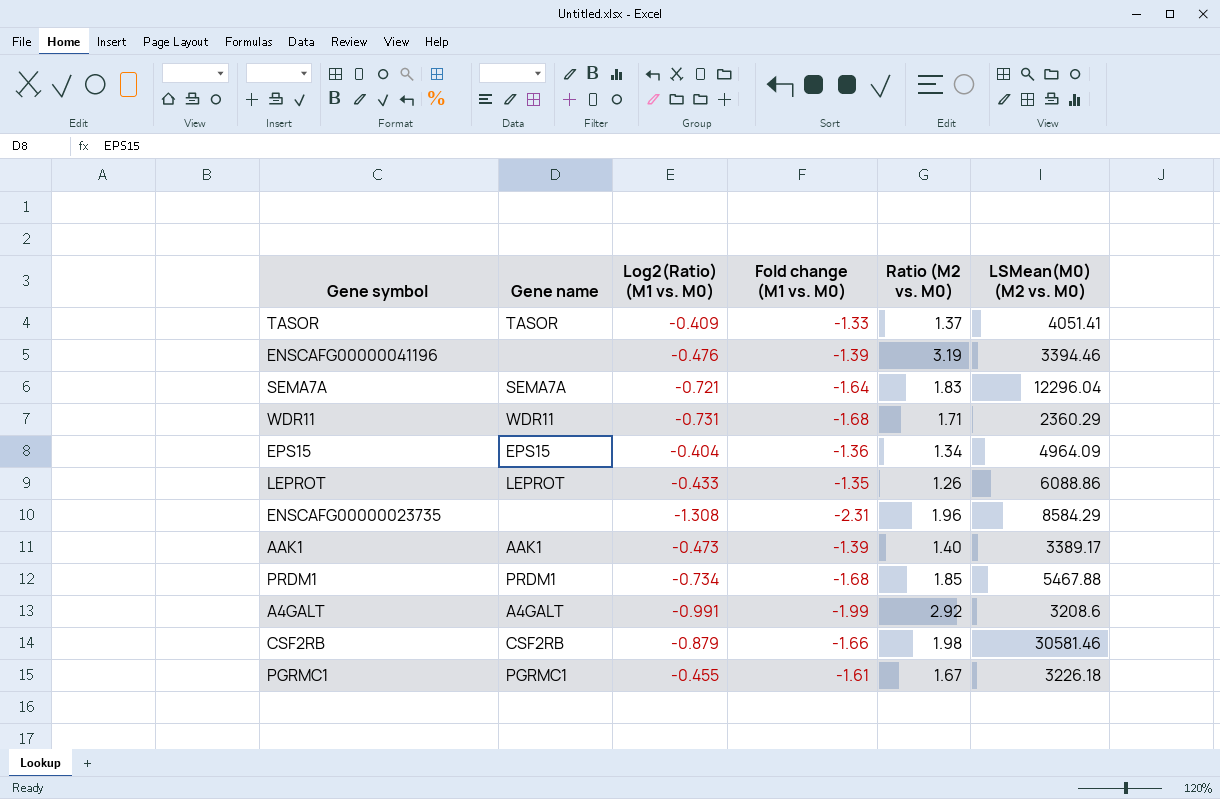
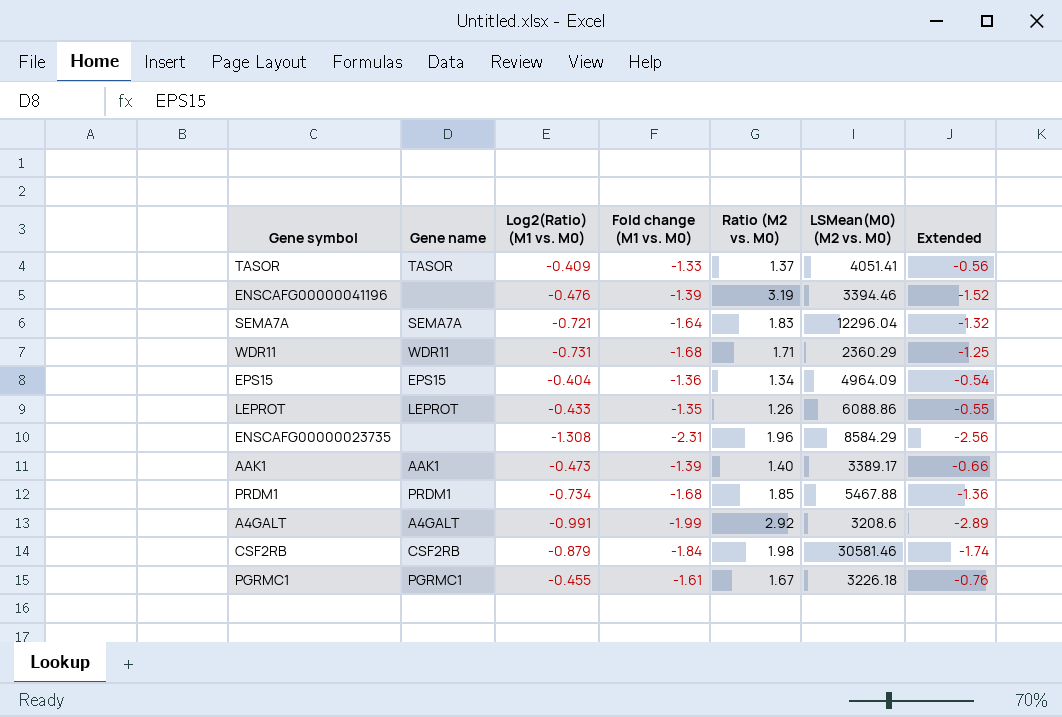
column Extended | formula: none -> [Log2(Ratio) (M1 vs. M0)] * [Ratio (M2 vs. M0)]
CSF2RB | Fold change (M1 vs. M0): -1.66 -> -1.84

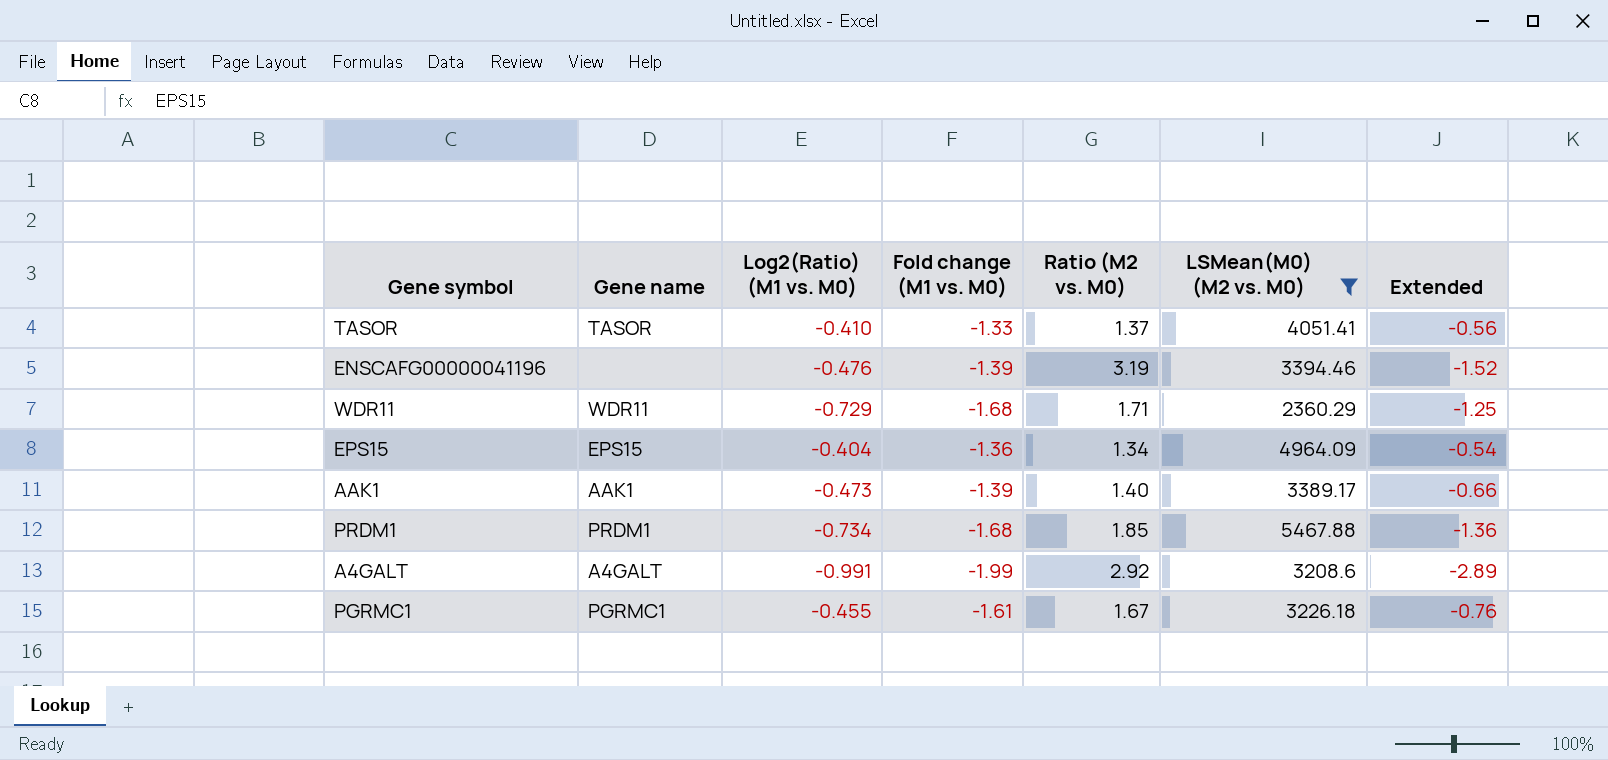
filter: none -> LSMean(M0) (M2 vs. M0) <= 5467.88
TASOR | Log2(Ratio) (M1 vs. M0): -0.409 -> -0.410
WDR11 | Log2(Ratio) (M1 vs. M0): -0.731 -> -0.729

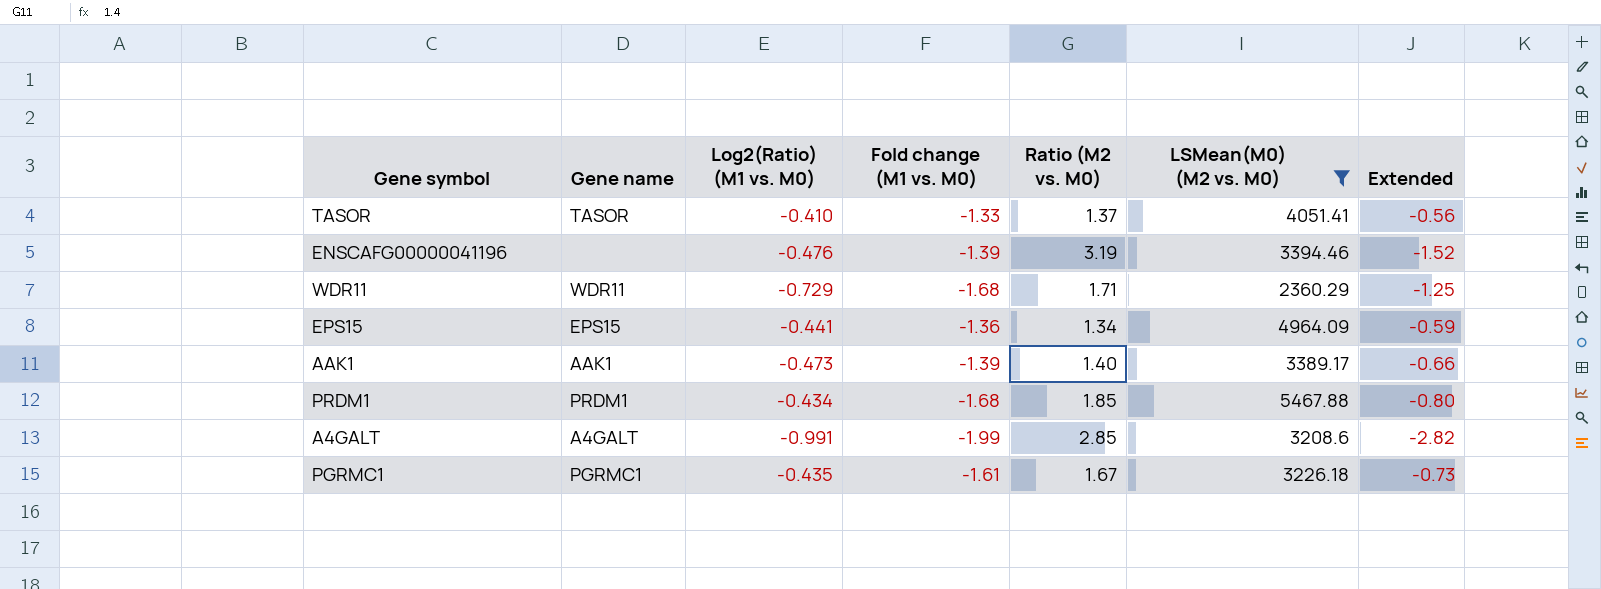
EPS15 | Log2(Ratio) (M1 vs. M0): -0.404 -> -0.441
EPS15 | Extended: -0.54 -> -0.59
PRDM1 | Log2(Ratio) (M1 vs. M0): -0.734 -> -0.434
PRDM1 | Extended: -1.36 -> -0.80
A4GALT | Ratio (M2 vs. M0): 2.92 -> 2.85
A4GALT | Extended: -2.89 -> -2.82
PGRMC1 | Log2(Ratio) (M1 vs. M0): -0.455 -> -0.435
PGRMC1 | Extended: -0.76 -> -0.73

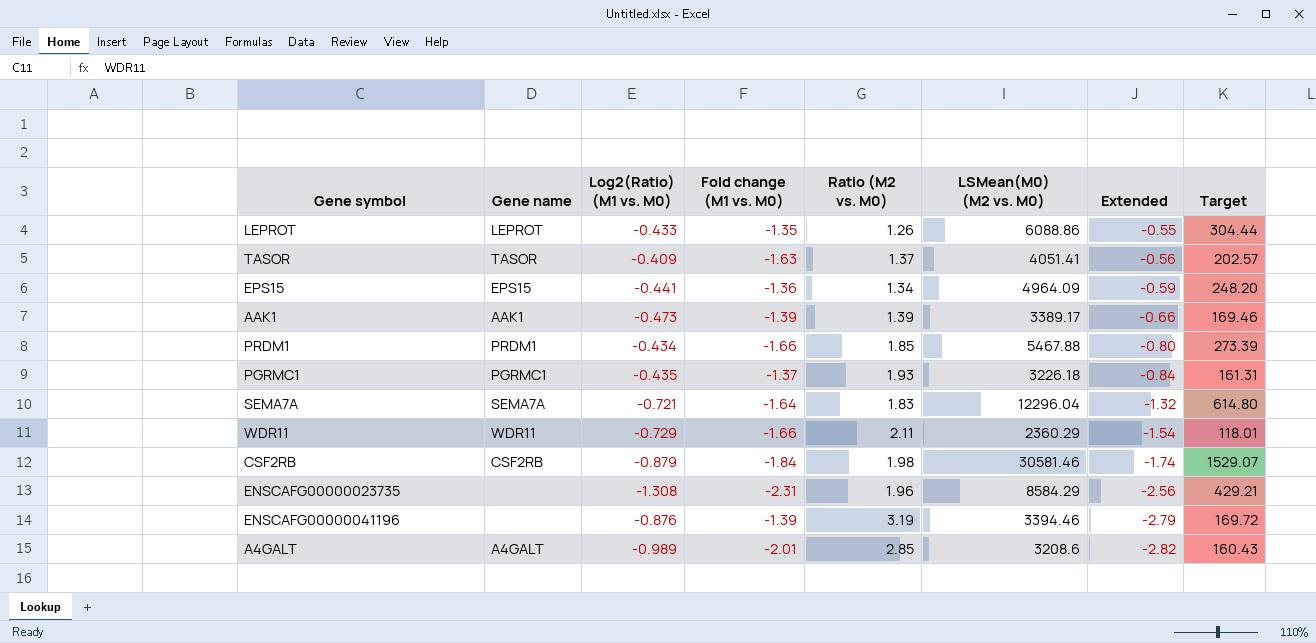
filter: LSMean(M0) (M2 vs. M0) <= 5467.88 -> none
row order: none -> Extended descending
column Target | formula: none -> [LSMean(M0) (M2 vs. M0)] * 0.05
TASOR | Log2(Ratio) (M1 vs. M0): -0.410 -> -0.409
TASOR | Fold change (M1 vs. M0): -1.33 -> -1.63
AAK1 | Ratio (M2 vs. M0): 1.40 -> 1.39
PRDM1 | Fold change (M1 vs. M0): -1.68 -> -1.66
PGRMC1 | Fold change (M1 vs. M0): -1.61 -> -1.37
PGRMC1 | Ratio (M2 vs. M0): 1.67 -> 1.93
PGRMC1 | Extended: -0.73 -> -0.84
WDR11 | Fold change (M1 vs. M0): -1.68 -> -1.66
WDR11 | Ratio (M2 vs. M0): 1.71 -> 2.11
WDR11 | Extended: -1.25 -> -1.54
ENSCAFG00000041196 | Log2(Ratio) (M1 vs. M0): -0.476 -> -0.876
ENSCAFG00000041196 | Extended: -1.52 -> -2.79
A4GALT | Log2(Ratio) (M1 vs. M0): -0.991 -> -0.989
A4GALT | Fold change (M1 vs. M0): -1.99 -> -2.01

